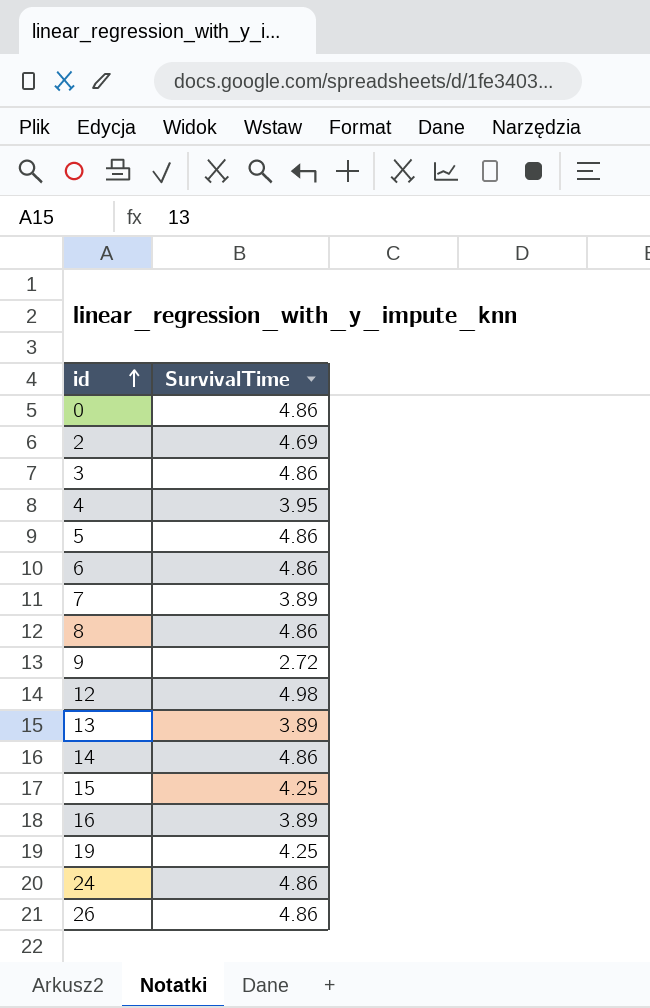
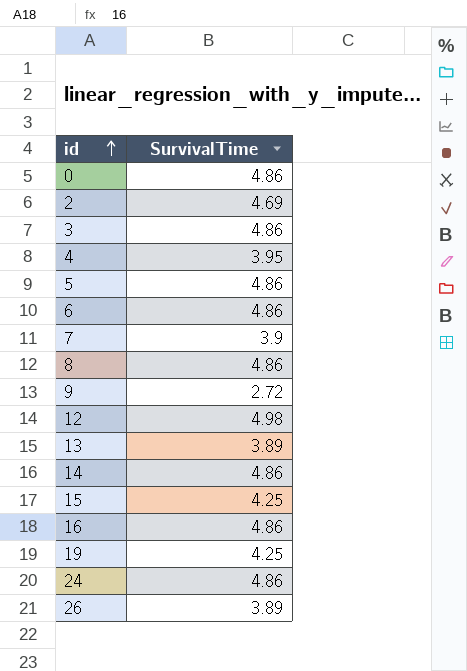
7 | SurvivalTime: 3.89 -> 3.9
16 | SurvivalTime: 3.89 -> 4.86
26 | SurvivalTime: 4.86 -> 3.89

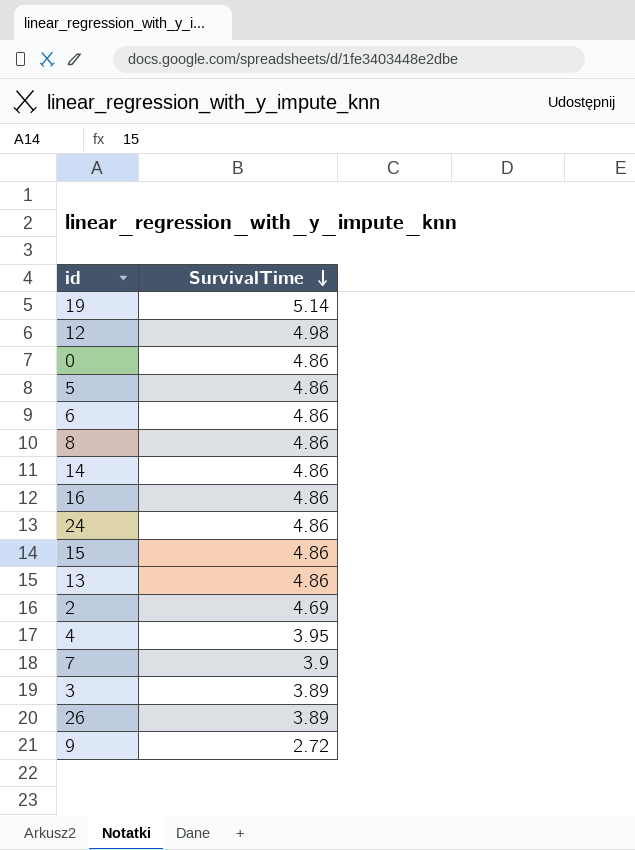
row order: id ascending -> SurvivalTime descending
19 | SurvivalTime: 4.25 -> 5.14
15 | SurvivalTime: 4.25 -> 4.86
13 | SurvivalTime: 3.89 -> 4.86
3 | SurvivalTime: 4.86 -> 3.89

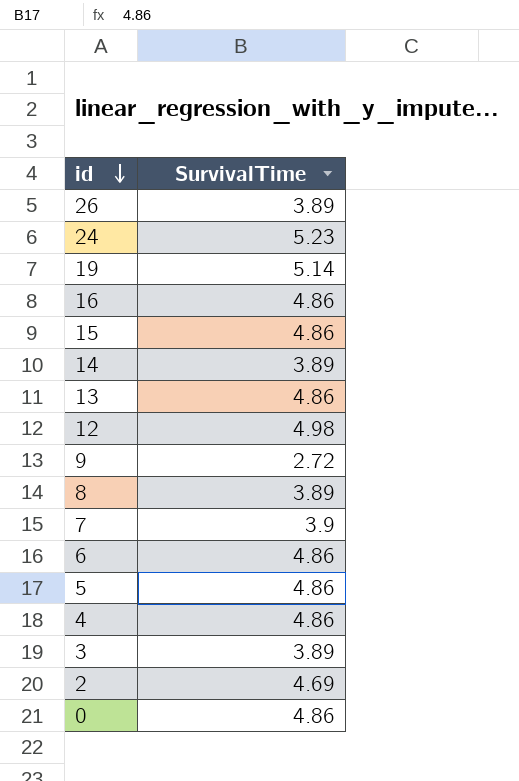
row order: SurvivalTime descending -> id descending
24 | SurvivalTime: 4.86 -> 5.23
14 | SurvivalTime: 4.86 -> 3.89
8 | SurvivalTime: 4.86 -> 3.89
4 | SurvivalTime: 3.95 -> 4.86

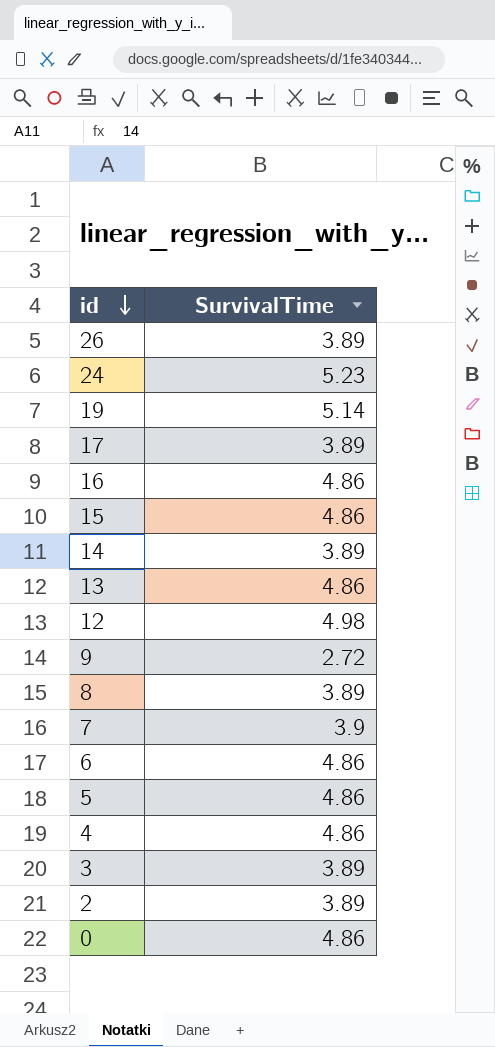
row 17: none -> 3.89
2 | SurvivalTime: 4.69 -> 3.89

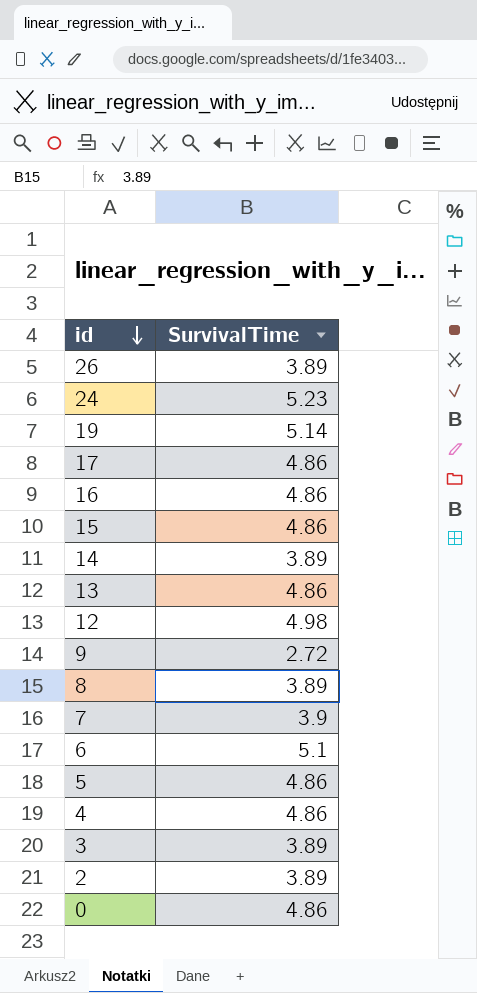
17 | SurvivalTime: 3.89 -> 4.86
6 | SurvivalTime: 4.86 -> 5.1

